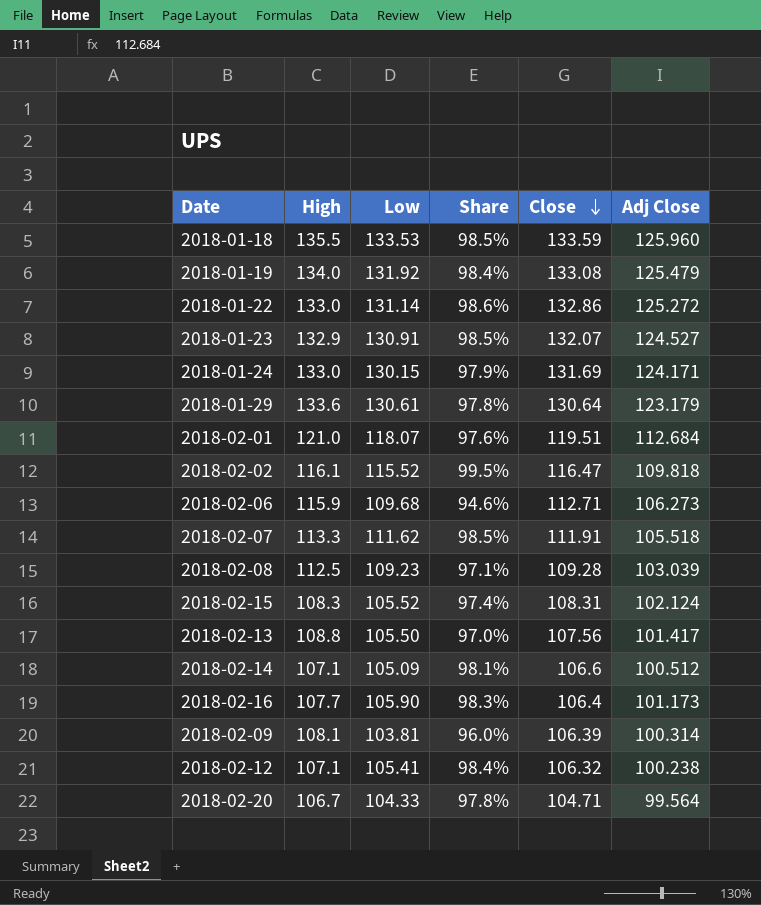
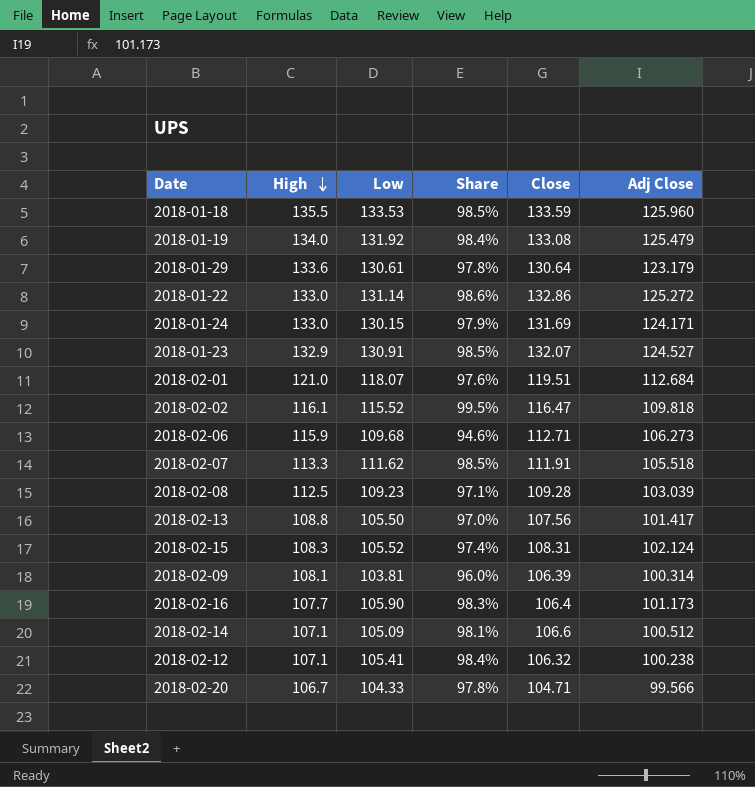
row order: Close descending -> High descending
2018-02-20 | Adj Close: 99.564 -> 99.566

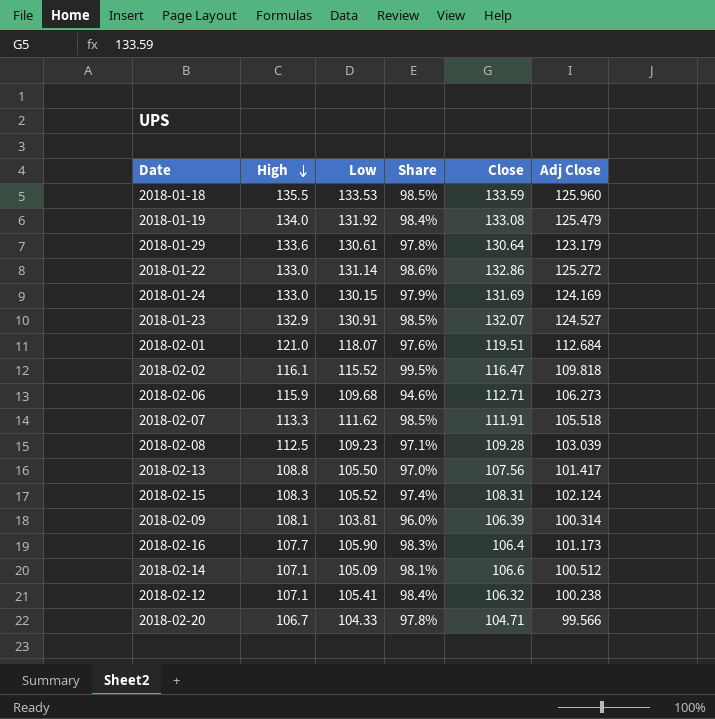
2018-01-24 | Adj Close: 124.171 -> 124.169

